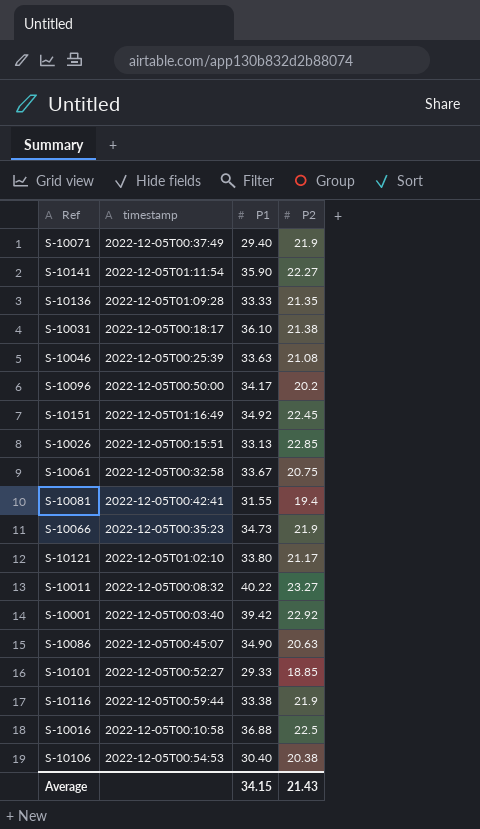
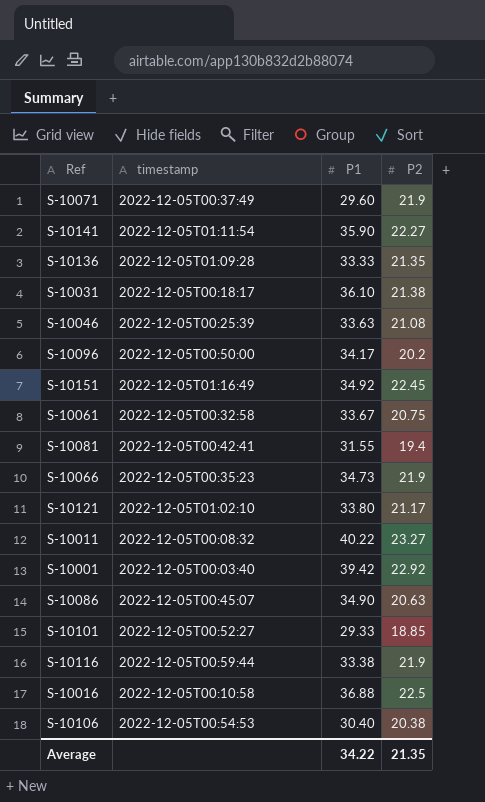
row S-10026: 2022-12-05T00:15:51 | 33.13 | 22.85 -> none
S-10071 | P1: 29.40 -> 29.60
Average | P1: 34.15 -> 34.22
Average | P2: 21.43 -> 21.35

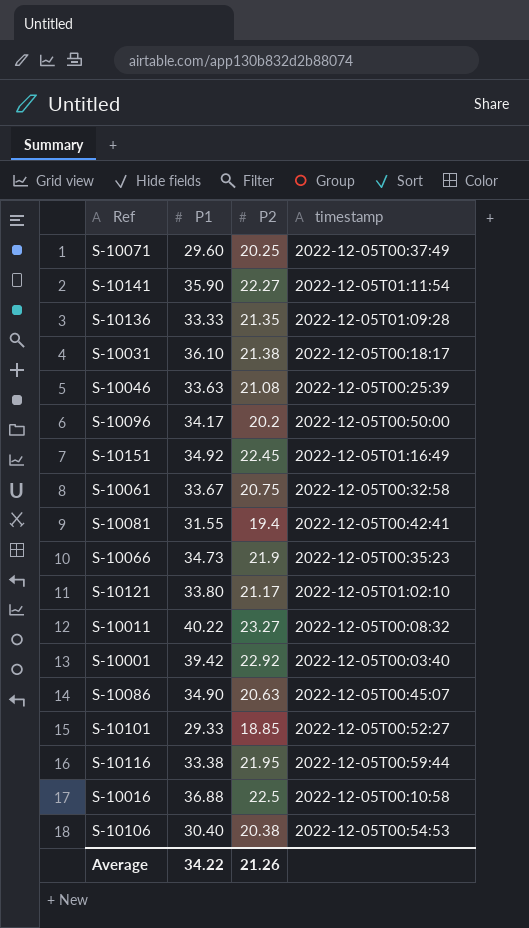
column timestamp | position: 2 -> 4
S-10071 | P2: 21.9 -> 20.25
S-10116 | P2: 21.9 -> 21.95
Average | P2: 21.35 -> 21.26

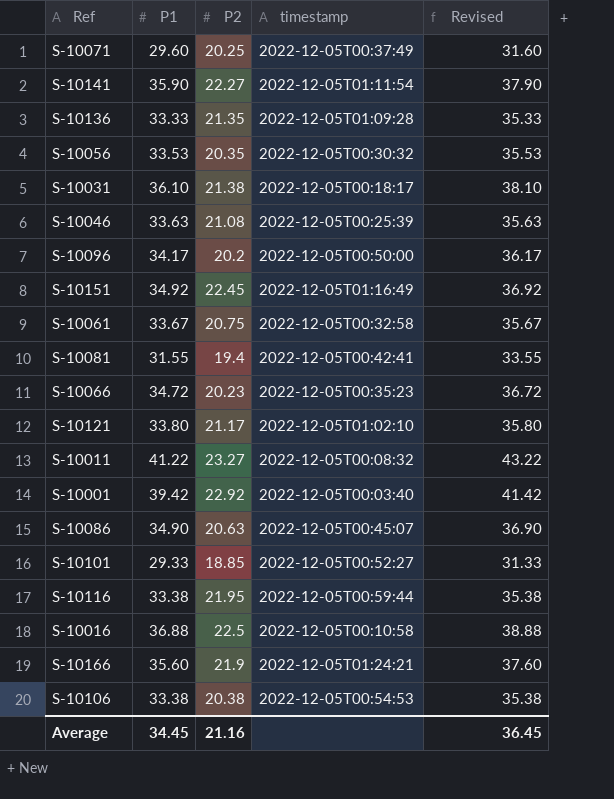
column Revised | formula: none -> [P1] + 2
row S-10056: none -> 33.53 | 20.35 | 2022-12-05T00:30:32 | 35.53
S-10066 | P1: 34.73 -> 34.72
S-10066 | P2: 21.9 -> 20.23
S-10011 | P1: 40.22 -> 41.22
row S-10166: none -> 35.60 | 21.9 | 2022-12-05T01:24:21 | 37.60
S-10106 | P1: 30.40 -> 33.38
Average | P1: 34.22 -> 34.45
Average | P2: 21.26 -> 21.16

